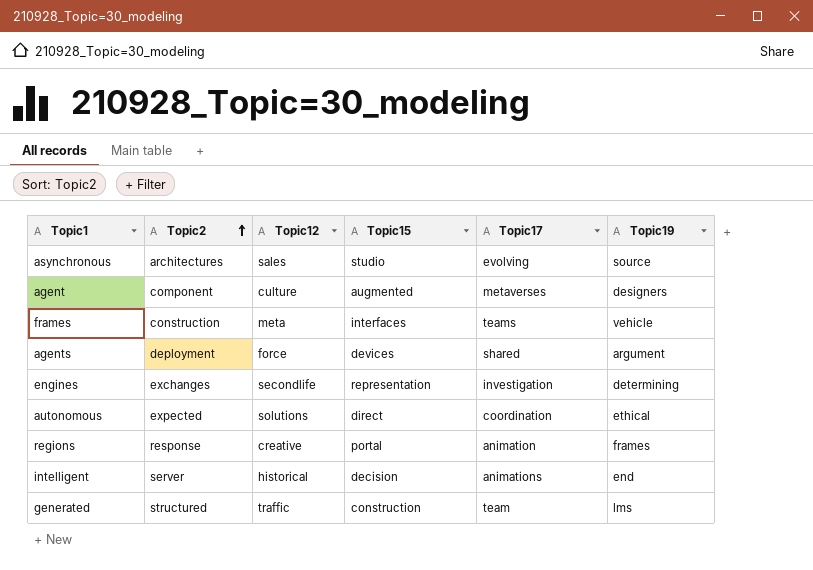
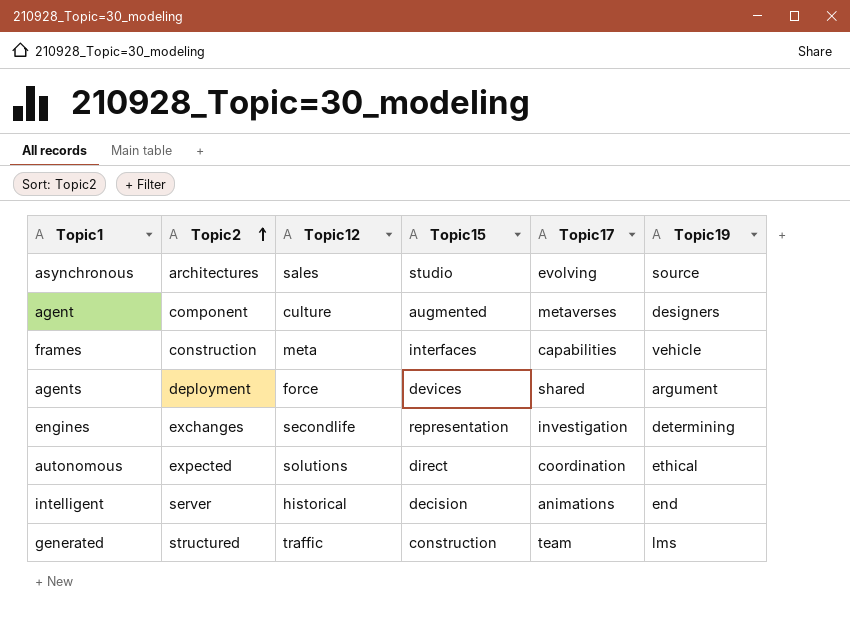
row regions: response | creative | portal | animation | frames -> none
frames | Topic17: teams -> capabilities

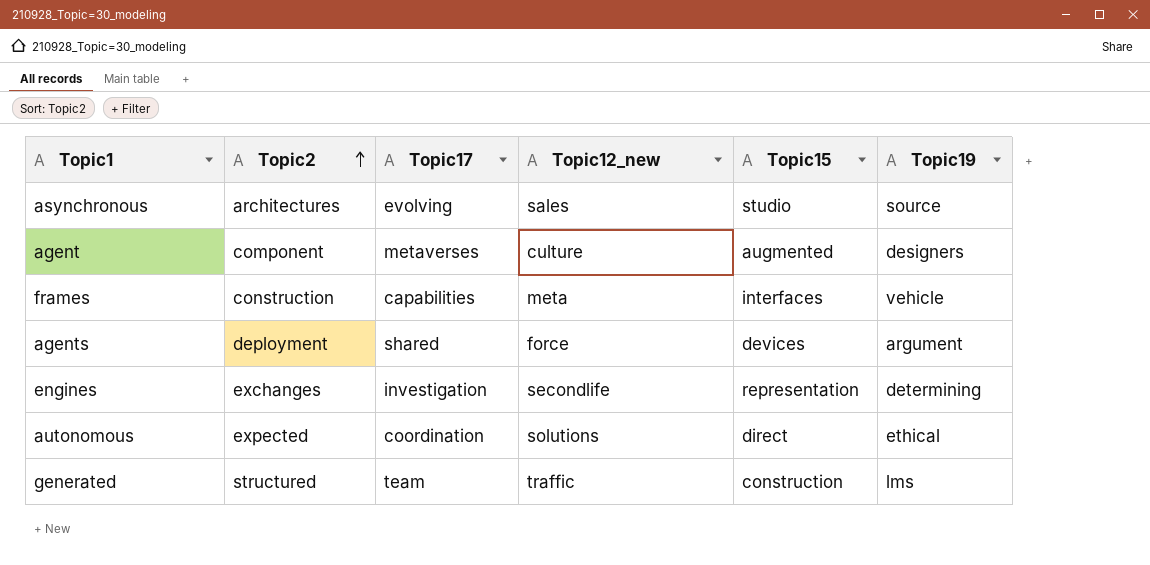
column Topic17 | position: 5 -> 3
column name: Topic12 -> Topic12_new
row intelligent: server | historical | decision | animations | end -> none

